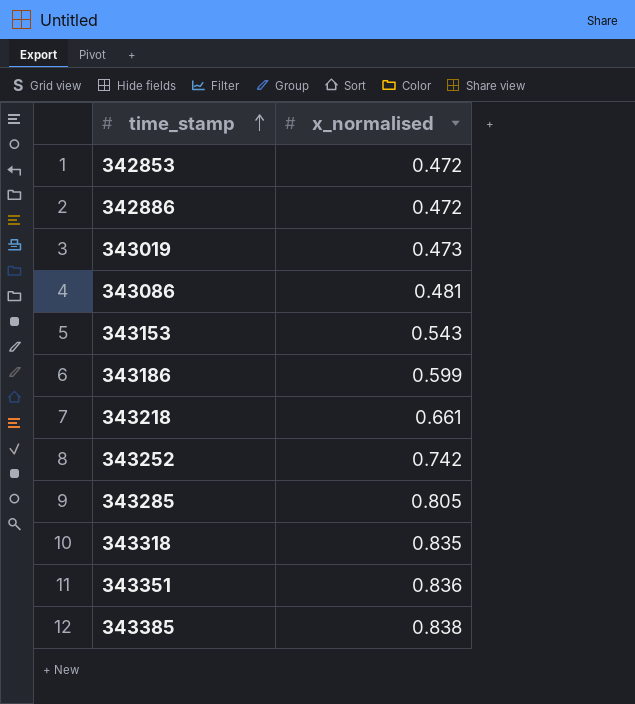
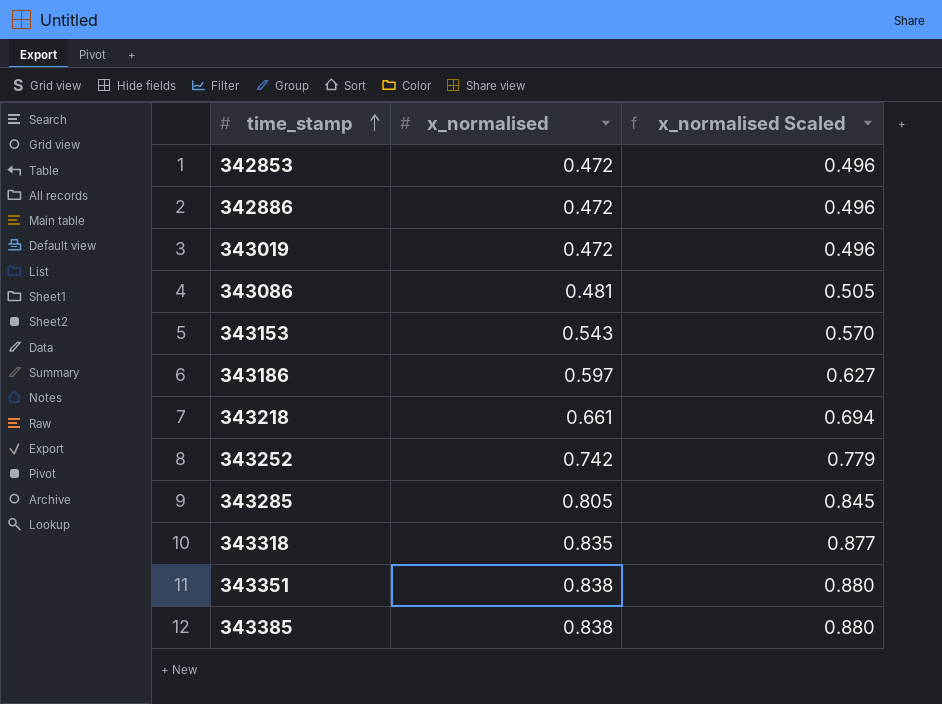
column x_normalised Scaled | formula: none -> [x_normalised] * 1.05
343019 | x_normalised: 0.473 -> 0.472
343186 | x_normalised: 0.599 -> 0.597
343351 | x_normalised: 0.836 -> 0.838

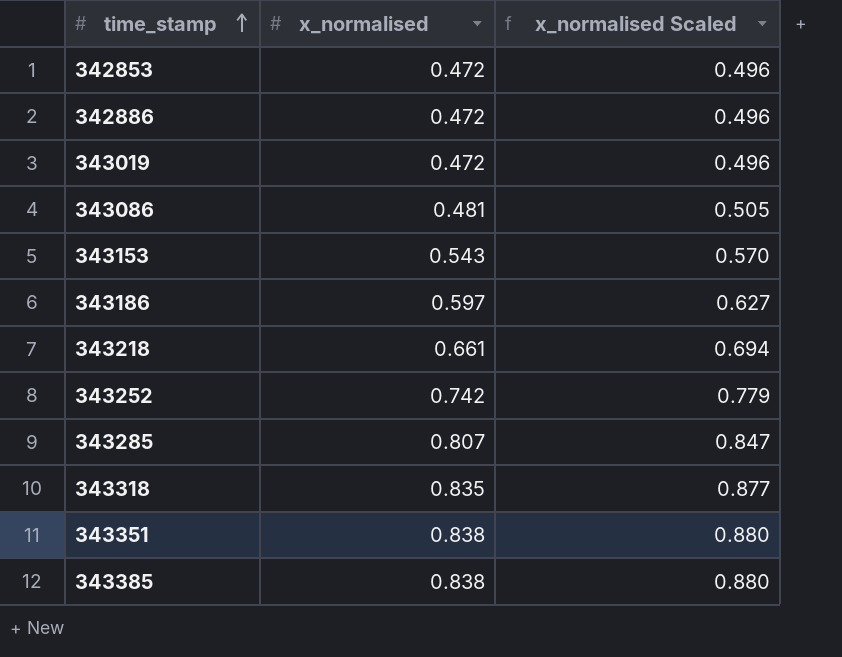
343285 | x_normalised: 0.805 -> 0.807
343285 | x_normalised Scaled: 0.845 -> 0.847

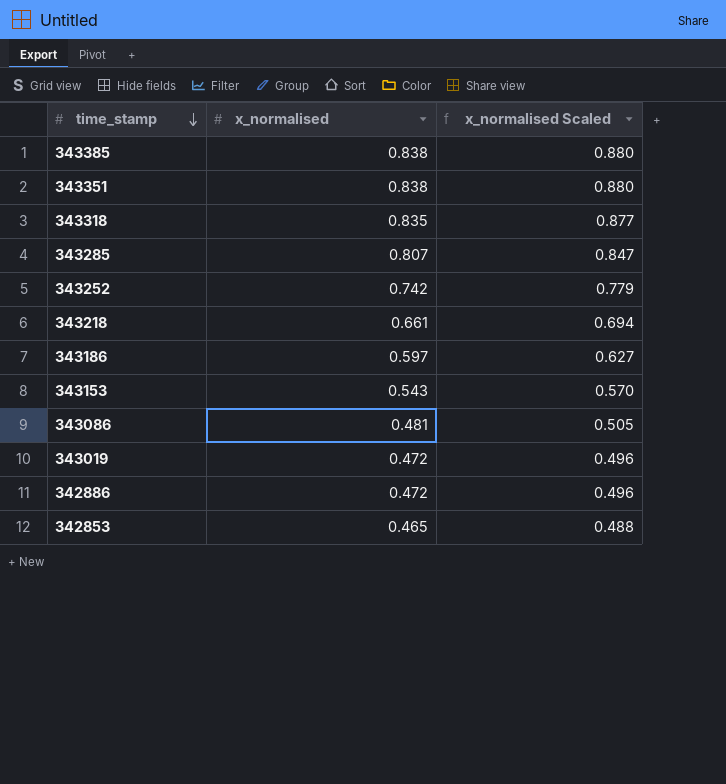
row order: time_stamp ascending -> time_stamp descending
342853 | x_normalised: 0.472 -> 0.465
342853 | x_normalised Scaled: 0.496 -> 0.488

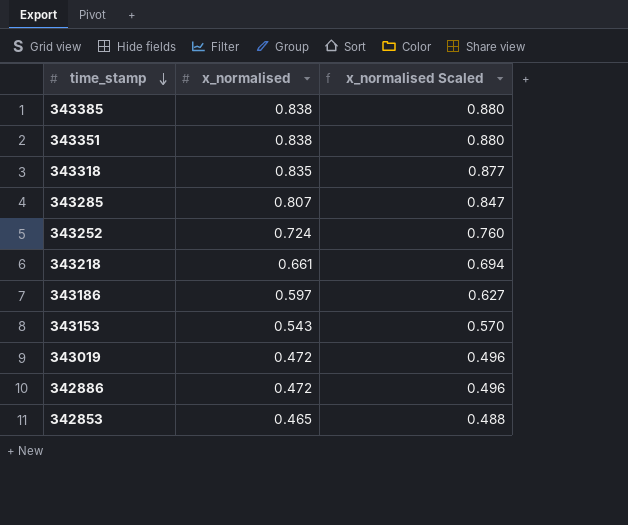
row 343086: 0.481 | 0.505 -> none
343252 | x_normalised: 0.742 -> 0.724
343252 | x_normalised Scaled: 0.779 -> 0.760

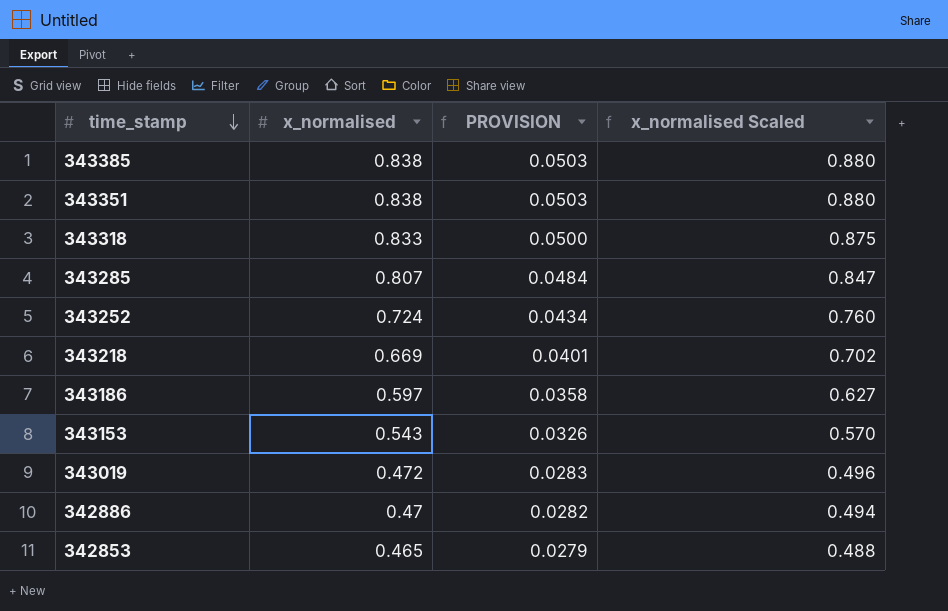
column PROVISION | formula: none -> [x_normalised] * 0.06
343318 | x_normalised: 0.835 -> 0.833
343318 | x_normalised Scaled: 0.877 -> 0.875
343218 | x_normalised: 0.661 -> 0.669
343218 | x_normalised Scaled: 0.694 -> 0.702
342886 | x_normalised: 0.472 -> 0.47
342886 | x_normalised Scaled: 0.496 -> 0.494

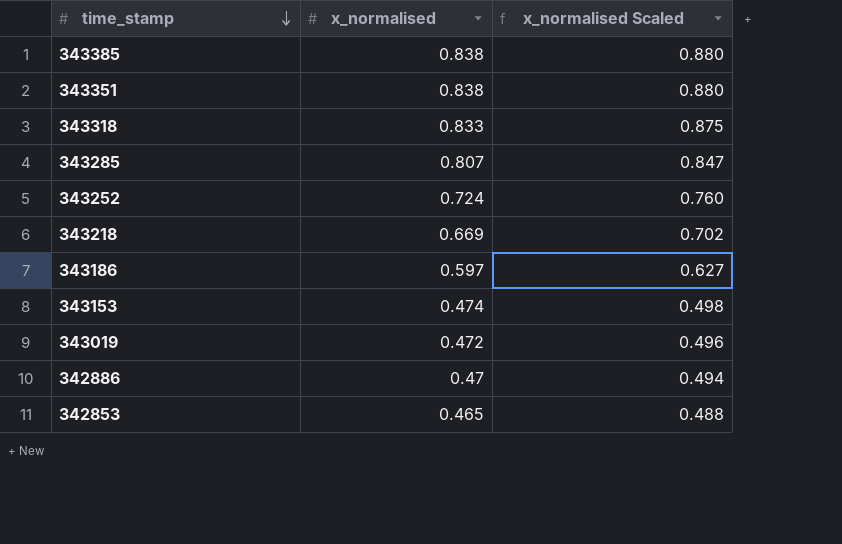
column PROVISION | formula: [x_normalised] * 0.06 -> none
343153 | x_normalised: 0.543 -> 0.474
343153 | x_normalised Scaled: 0.570 -> 0.498

